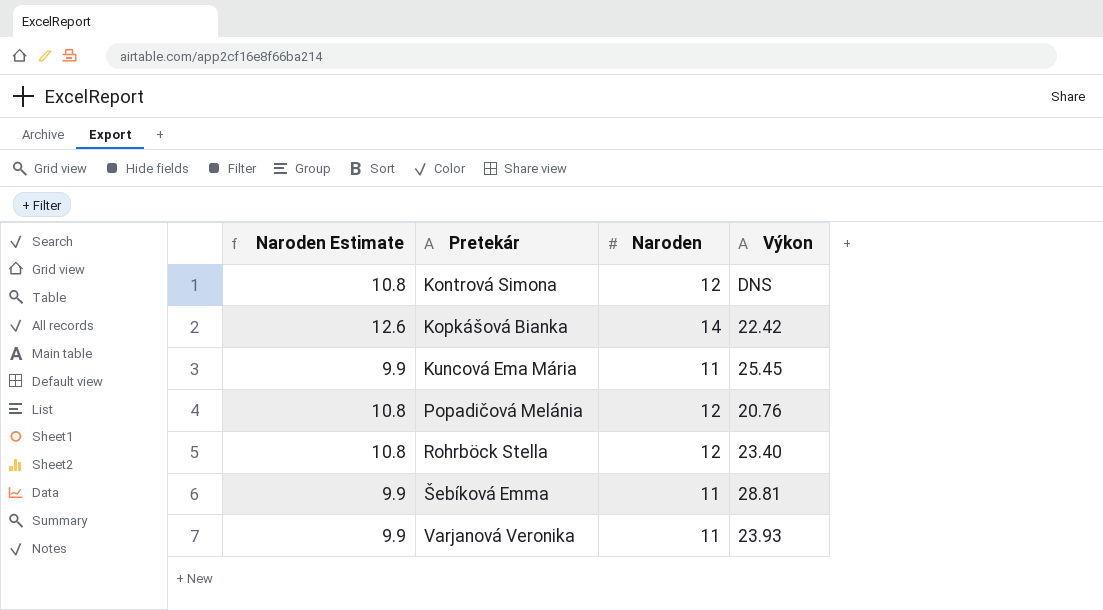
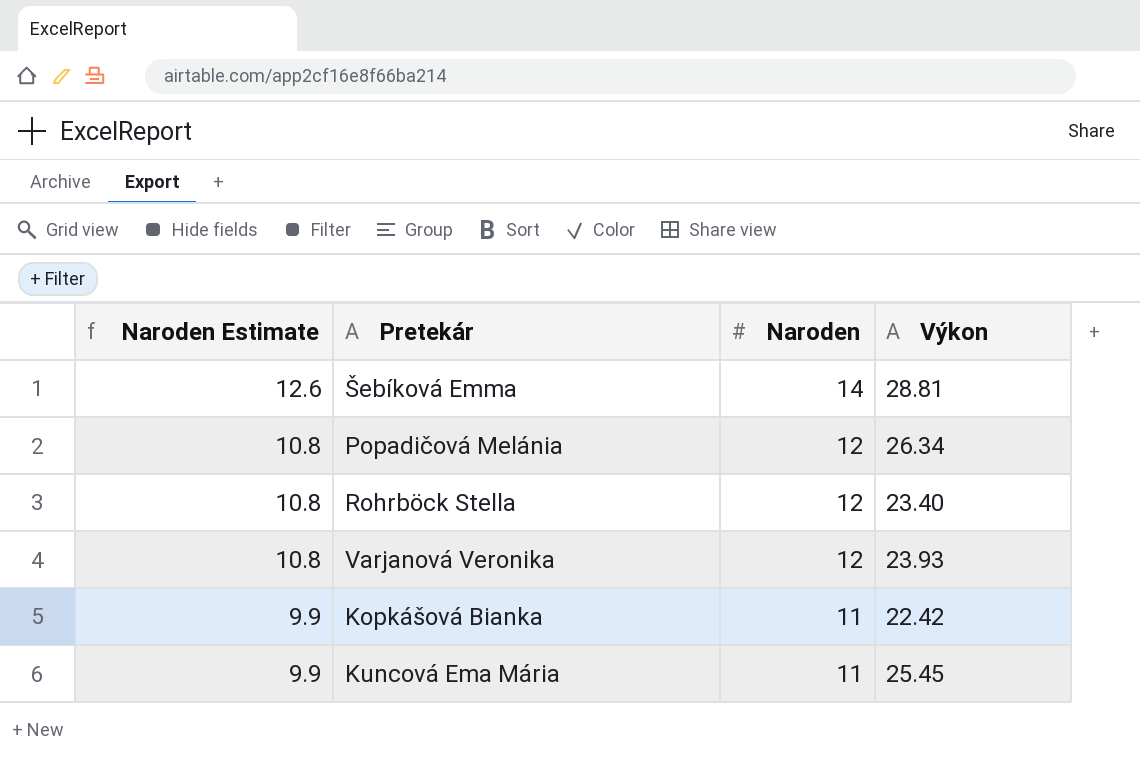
row order: Pretekár ascending -> Naroden Estimate descending
row Kontrová Simona: 10.8 | 12 | DNS -> none
Šebíková Emma | Naroden Estimate: 9.9 -> 12.6
Šebíková Emma | Naroden: 11 -> 14
Popadičová Melánia | Výkon: 20.76 -> 26.34
Varjanová Veronika | Naroden Estimate: 9.9 -> 10.8
Varjanová Veronika | Naroden: 11 -> 12
Kopkášová Bianka | Naroden Estimate: 12.6 -> 9.9
Kopkášová Bianka | Naroden: 14 -> 11

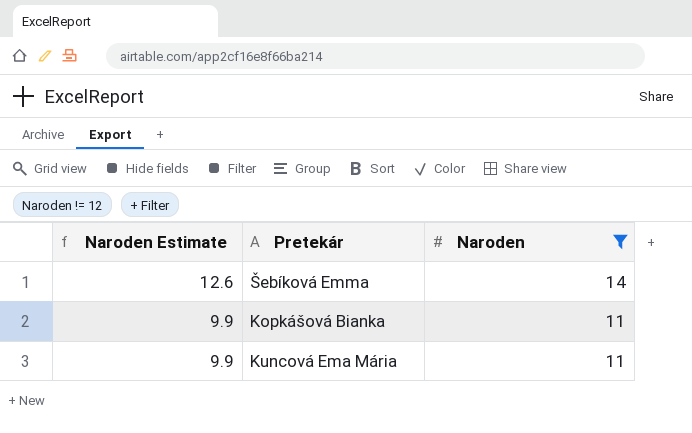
filter: none -> Naroden != 12
column Výkon | position: 4 -> none

